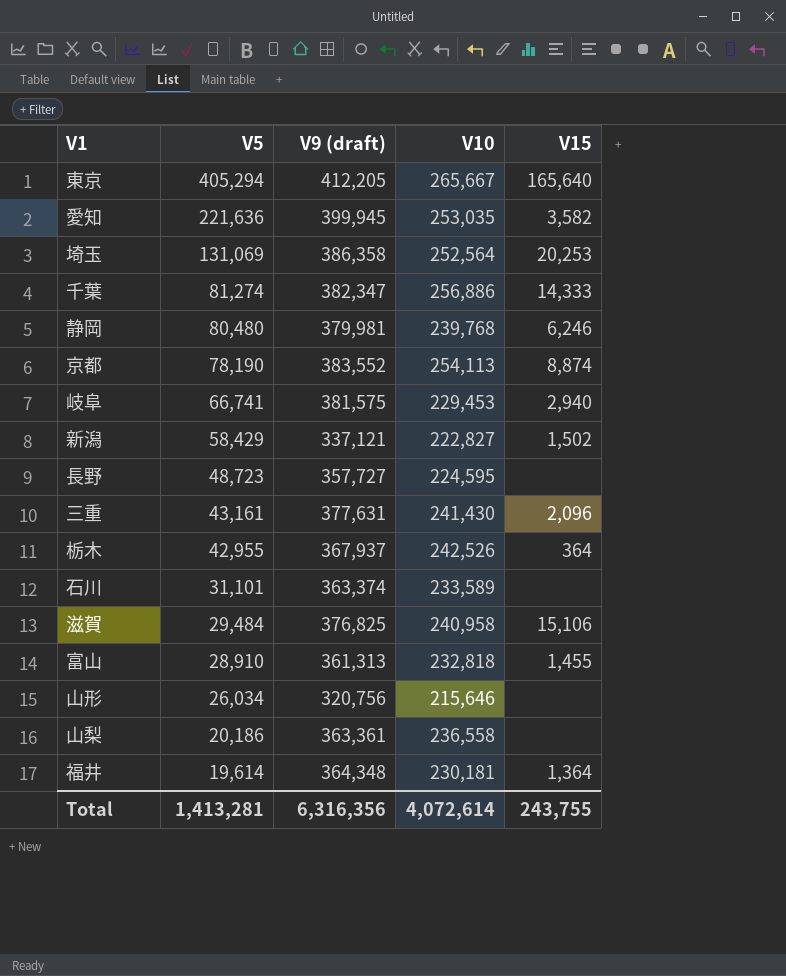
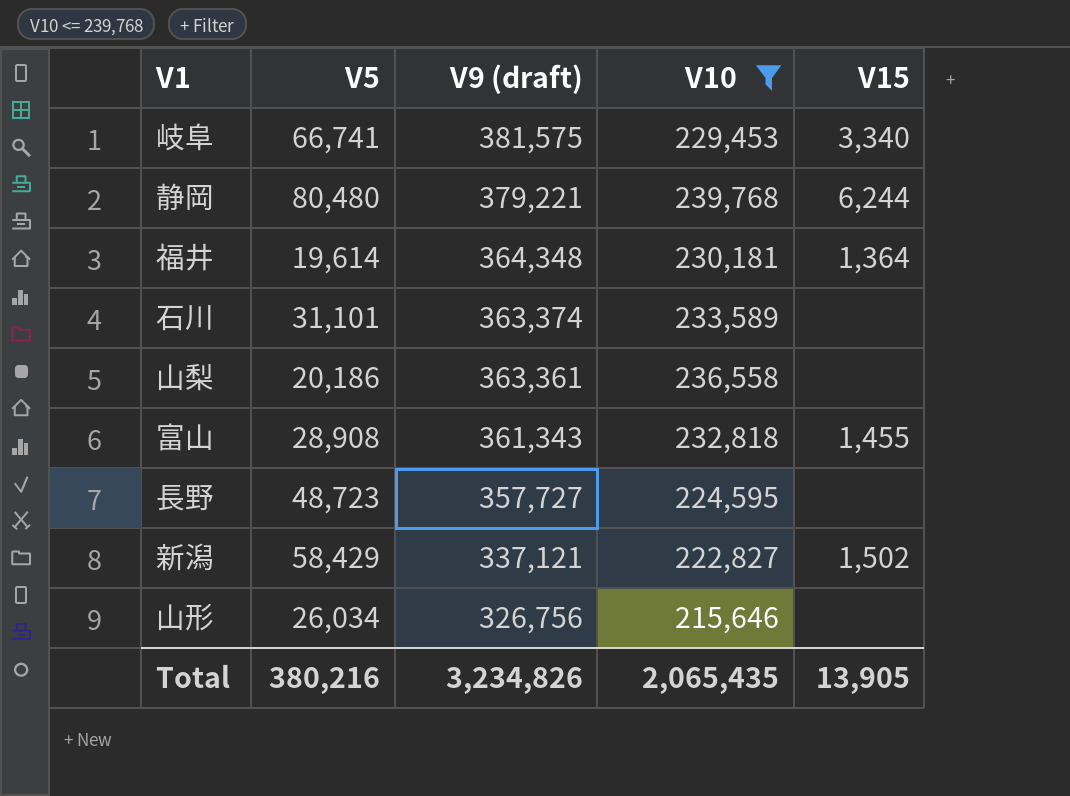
filter: none -> V10 <= 239,768
row order: V5 descending -> V9 (draft) descending
岐阜 | V15: 2,940 -> 3,340
静岡 | V9 (draft): 379,981 -> 379,221
静岡 | V15: 6,246 -> 6,244
富山 | V5: 28,910 -> 28,908
富山 | V9 (draft): 361,313 -> 361,343
山形 | V9 (draft): 320,756 -> 326,756
Total | V5: 1,413,281 -> 380,216
Total | V9 (draft): 6,316,356 -> 3,234,826
Total | V10: 4,072,614 -> 2,065,435
Total | V15: 243,755 -> 13,905

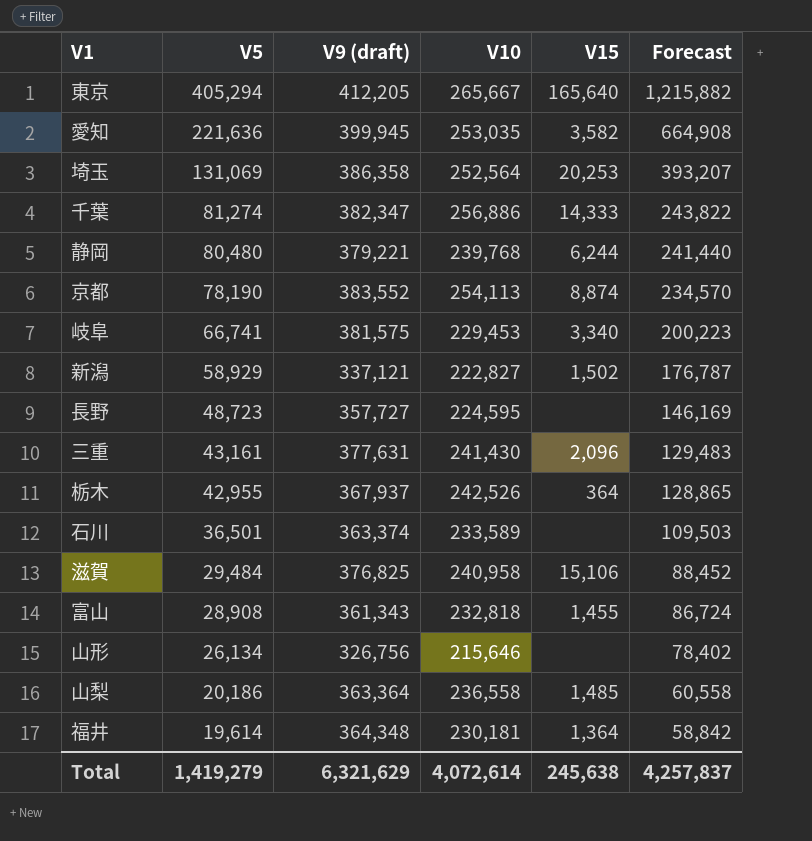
filter: V10 <= 239,768 -> none
row order: V9 (draft) descending -> V5 descending
column Forecast | formula: none -> [V5] * 3
新潟 | V5: 58,429 -> 58,929
石川 | V5: 31,101 -> 36,501
山形 | V5: 26,034 -> 26,134
山梨 | V9 (draft): 363,361 -> 363,364
山梨 | V15: none -> 1,485
Total | V5: 380,216 -> 1,419,279
Total | V9 (draft): 3,234,826 -> 6,321,629
Total | V10: 2,065,435 -> 4,072,614
Total | V15: 13,905 -> 245,638

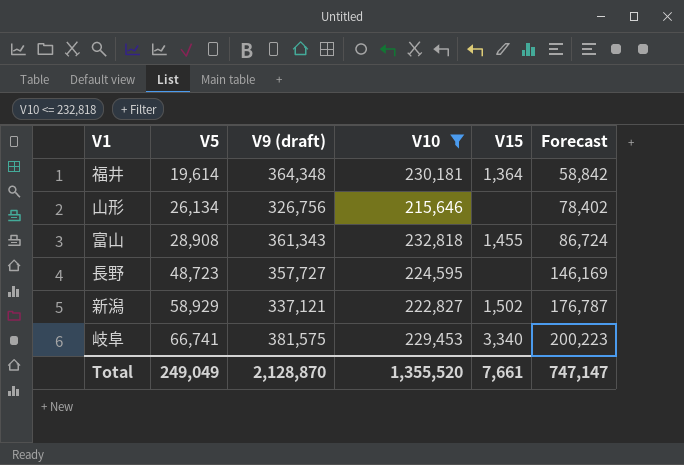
filter: none -> V10 <= 232,818
row order: V5 descending -> V5 ascending
Total | V5: 1,419,279 -> 249,049
Total | V9 (draft): 6,321,629 -> 2,128,870
Total | V10: 4,072,614 -> 1,355,520
Total | V15: 245,638 -> 7,661
Total | Forecast: 4,257,837 -> 747,147

